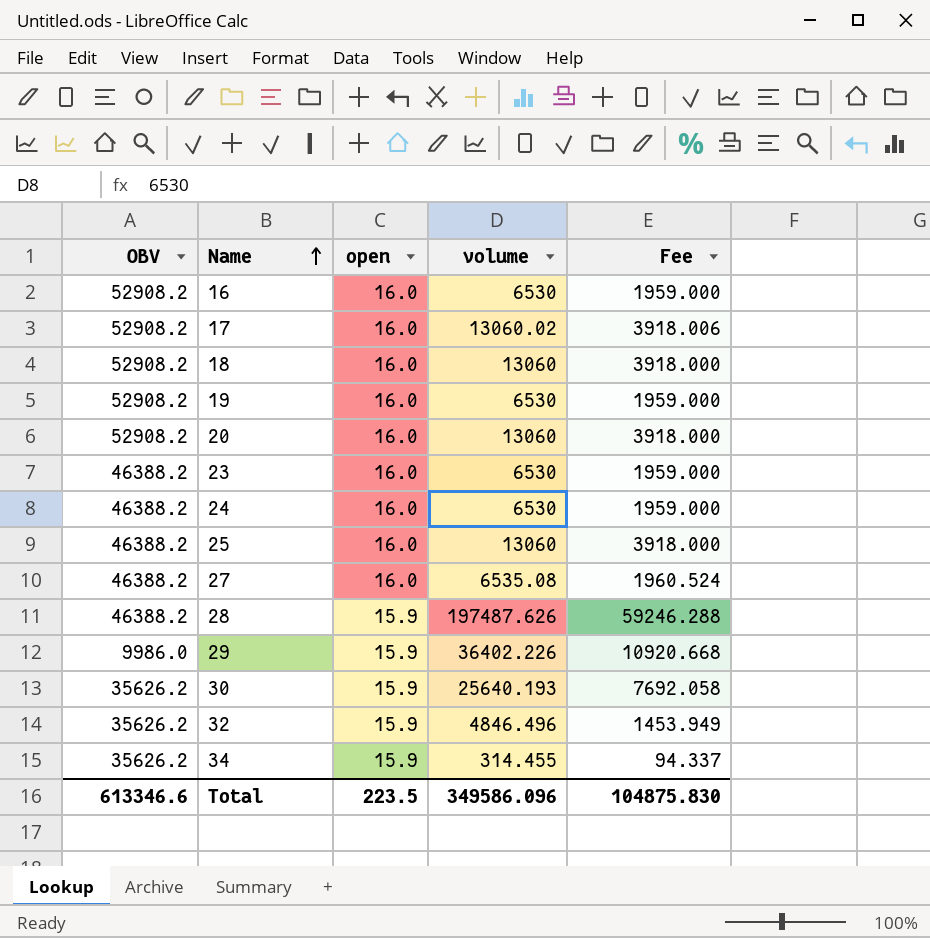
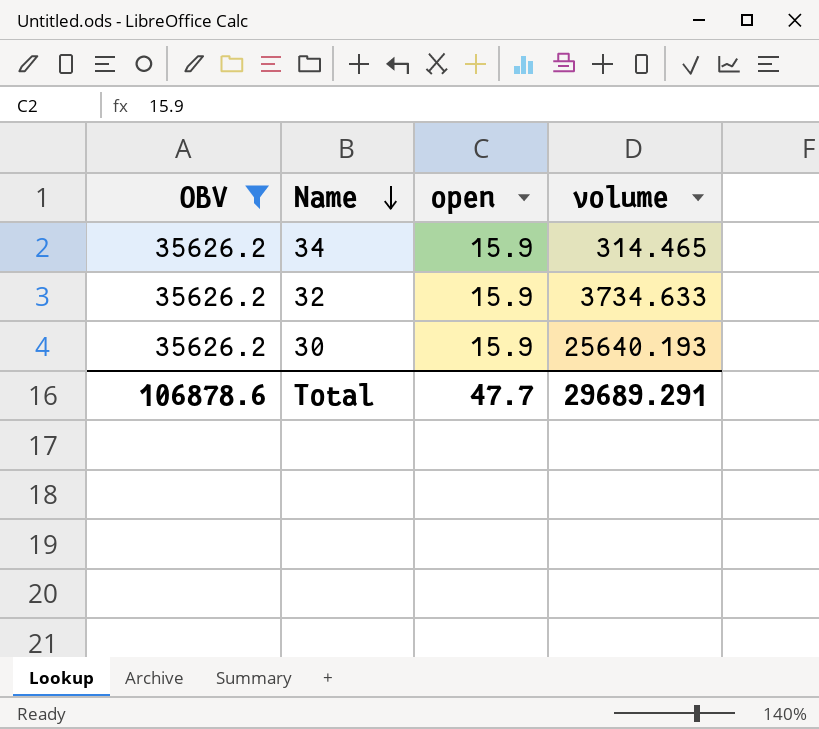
filter: none -> OBV = 35626.2
row order: Name ascending -> Name descending
column Fee | formula: [volume] * 0.3 -> none
34 | volume: 314.455 -> 314.465
32 | volume: 4846.496 -> 3734.633
Total | OBV: 613346.6 -> 106878.6
Total | open: 223.5 -> 47.7
Total | volume: 349586.096 -> 29689.291

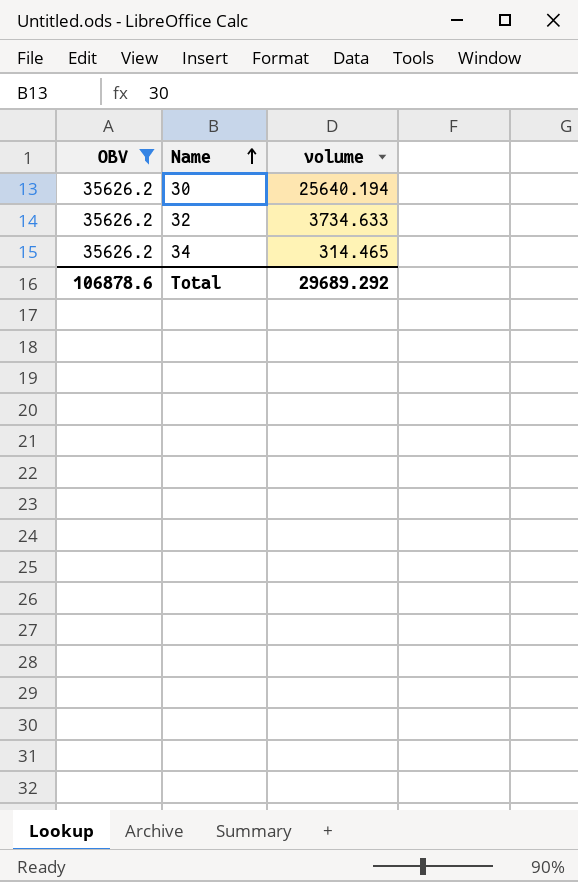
row order: Name descending -> Name ascending
column open | position: 3 -> none
30 | volume: 25640.193 -> 25640.194
Total | volume: 29689.291 -> 29689.292

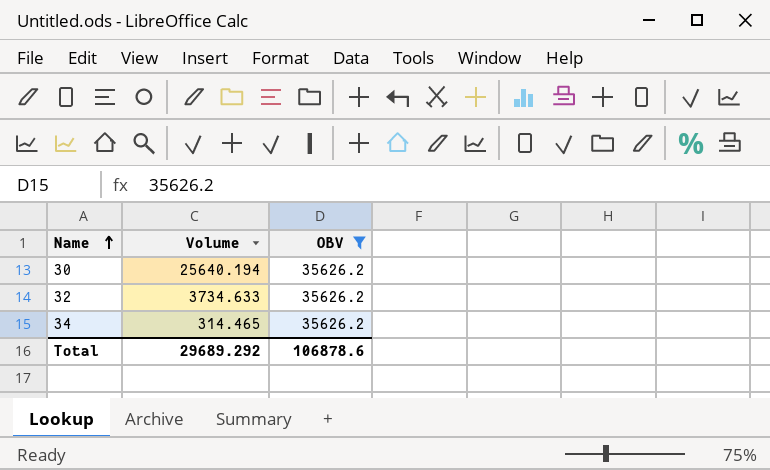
column name: volume -> Volume
column OBV | position: 1 -> 3

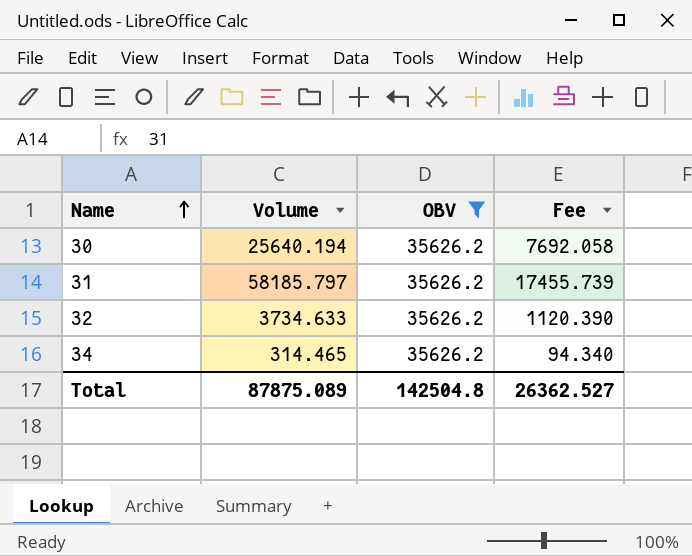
column Fee | formula: none -> [Volume] * 0.3
row 31: none -> 58185.797 | 35626.2 | 17455.739
Total | Volume: 29689.292 -> 87875.089
Total | OBV: 106878.6 -> 142504.8

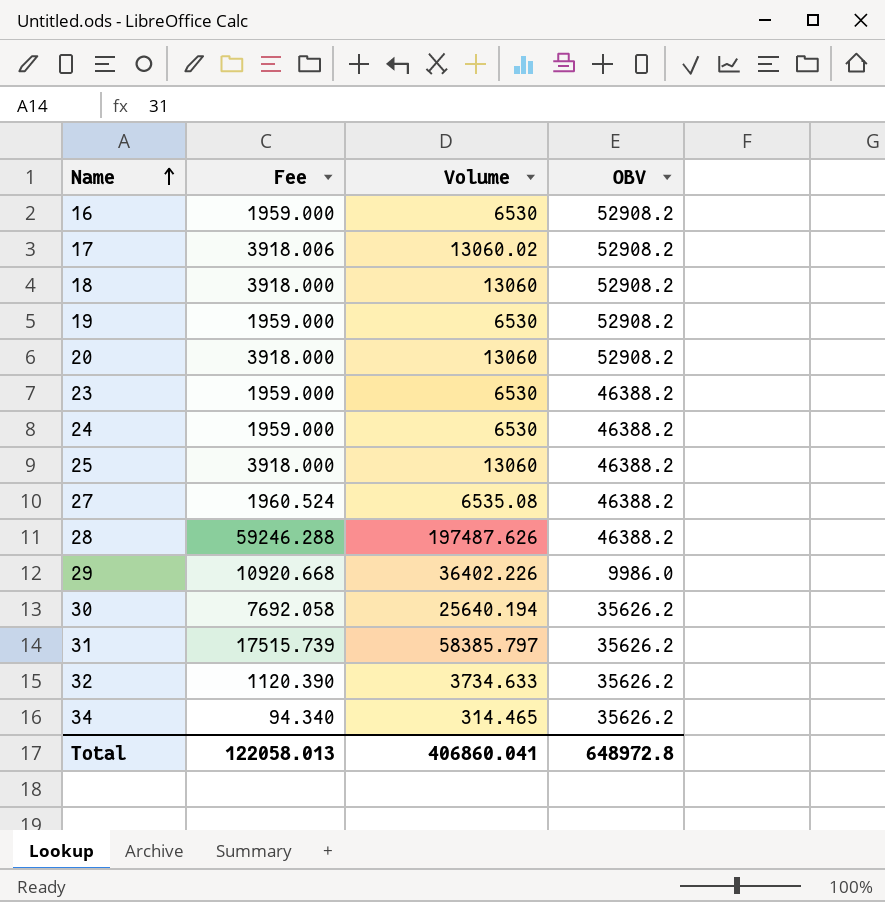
filter: OBV = 35626.2 -> none
column Fee | position: 4 -> 2
31 | Fee: 17455.739 -> 17515.739
31 | Volume: 58185.797 -> 58385.797
Total | Fee: 26362.527 -> 122058.013
Total | Volume: 87875.089 -> 406860.041
Total | OBV: 142504.8 -> 648972.8

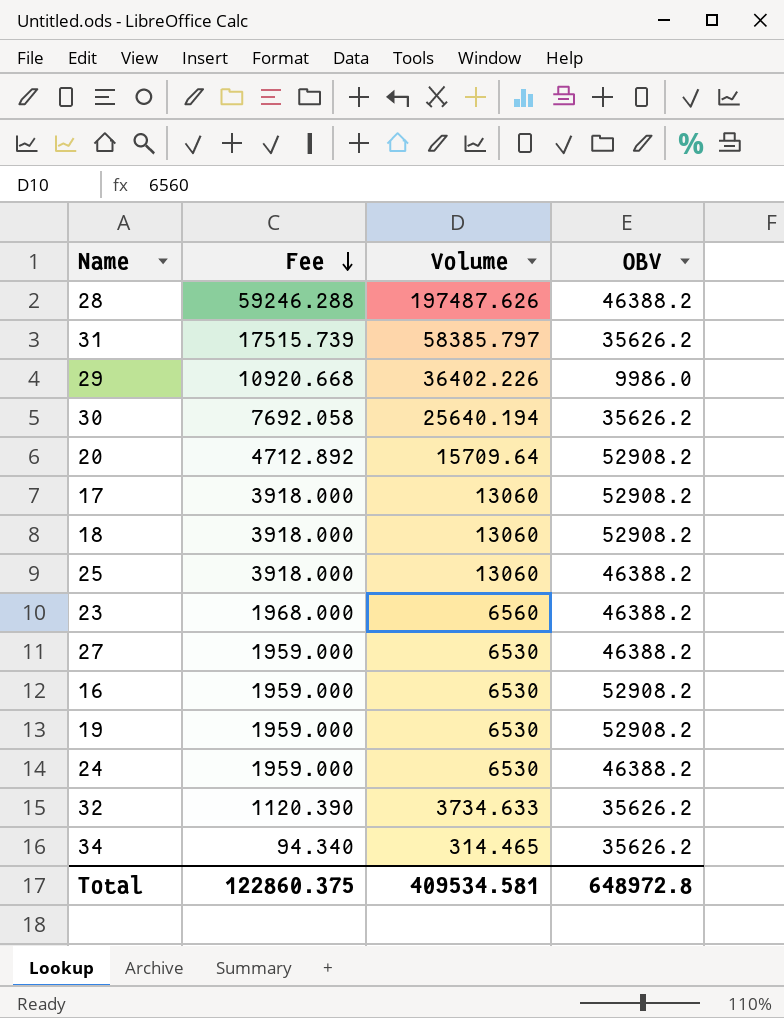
row order: Name ascending -> Fee descending
20 | Fee: 3918.000 -> 4712.892
20 | Volume: 13060 -> 15709.64
17 | Fee: 3918.006 -> 3918.000
17 | Volume: 13060.02 -> 13060
23 | Fee: 1959.000 -> 1968.000
23 | Volume: 6530 -> 6560
27 | Fee: 1960.524 -> 1959.000
27 | Volume: 6535.08 -> 6530
Total | Fee: 122058.013 -> 122860.375
Total | Volume: 406860.041 -> 409534.581

